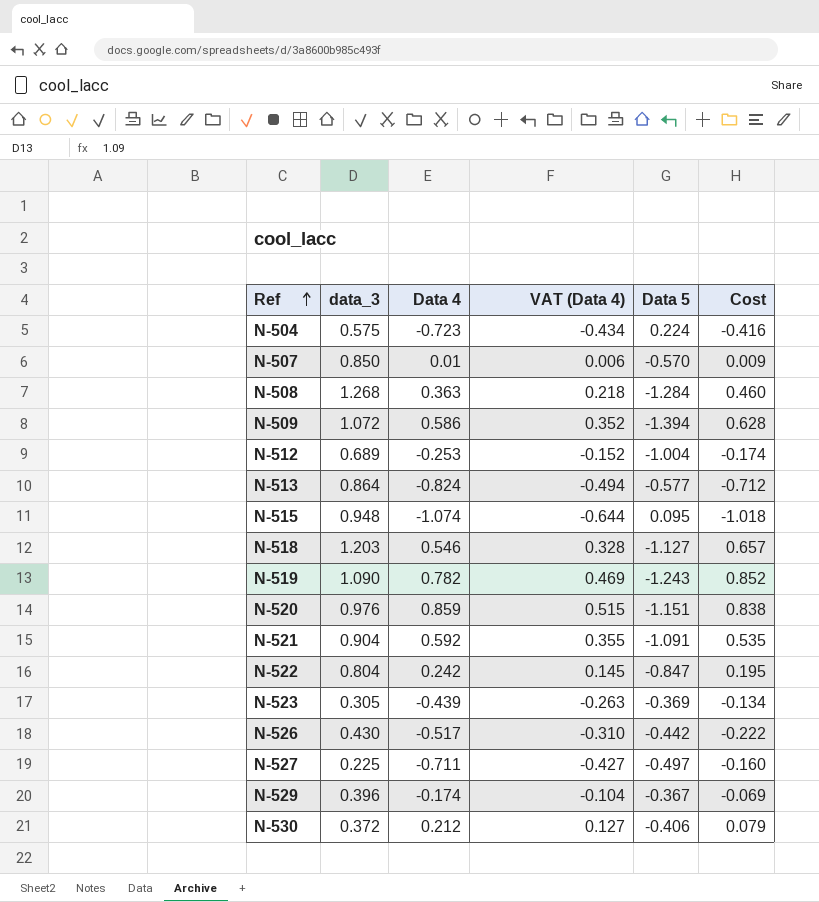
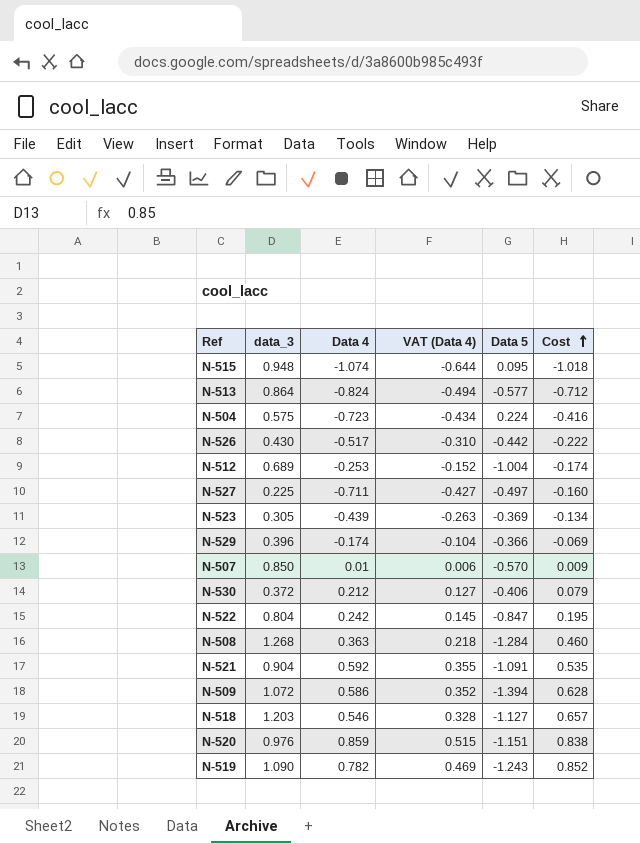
row order: Ref ascending -> Cost ascending
N-529 | Data 5: -0.367 -> -0.366

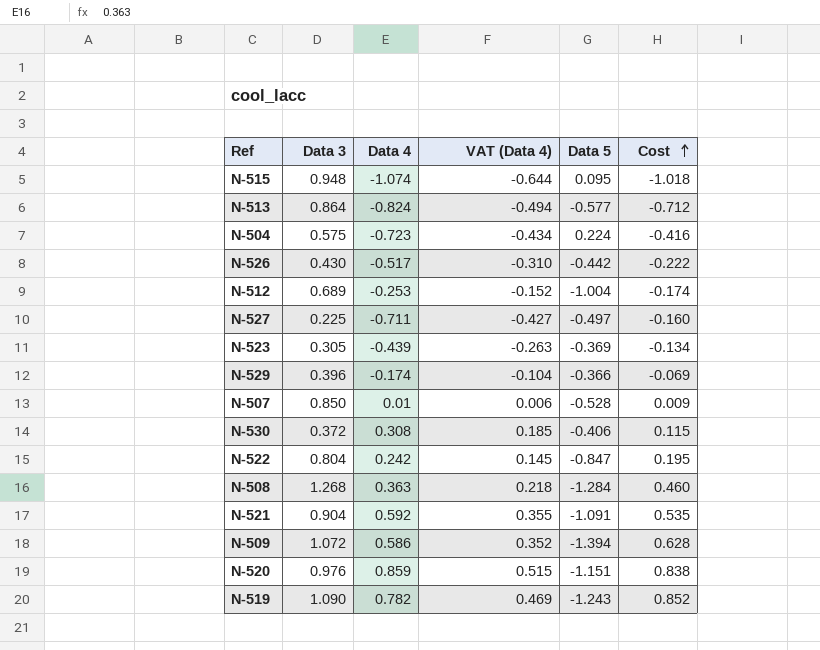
column name: data_3 -> Data 3
row N-518: 1.203 | 0.546 | 0.328 | -1.127 | 0.657 -> none
N-507 | Data 5: -0.570 -> -0.528
N-530 | Data 4: 0.212 -> 0.308
N-530 | VAT (Data 4): 0.127 -> 0.185
N-530 | Cost: 0.079 -> 0.115

